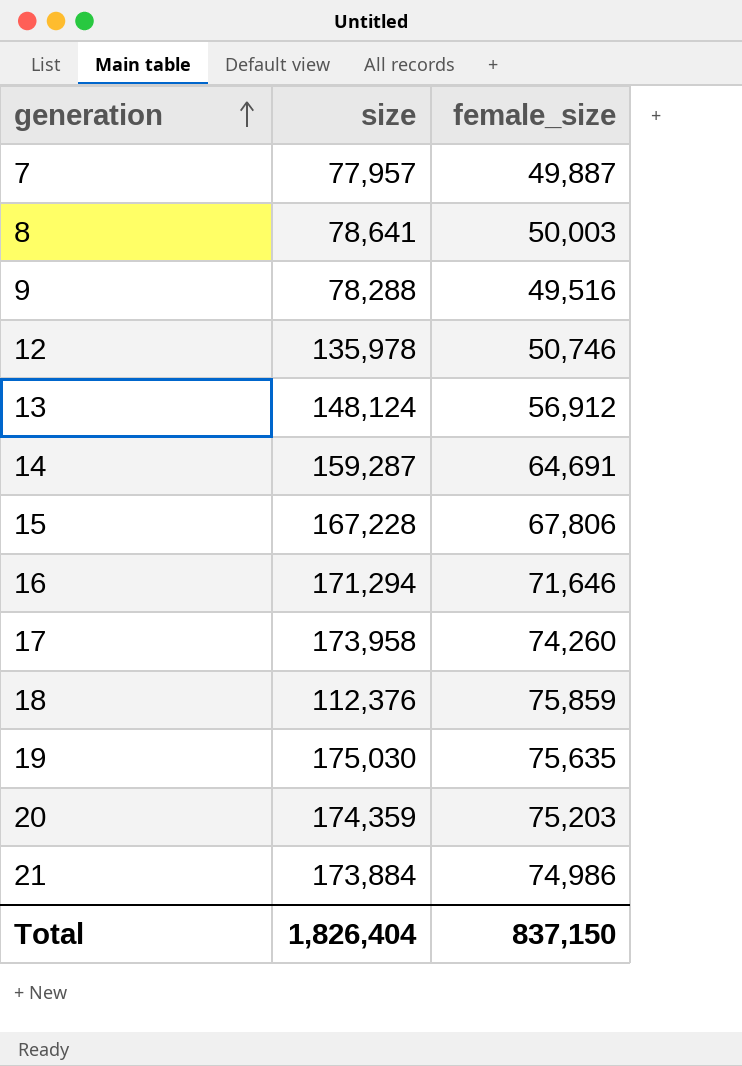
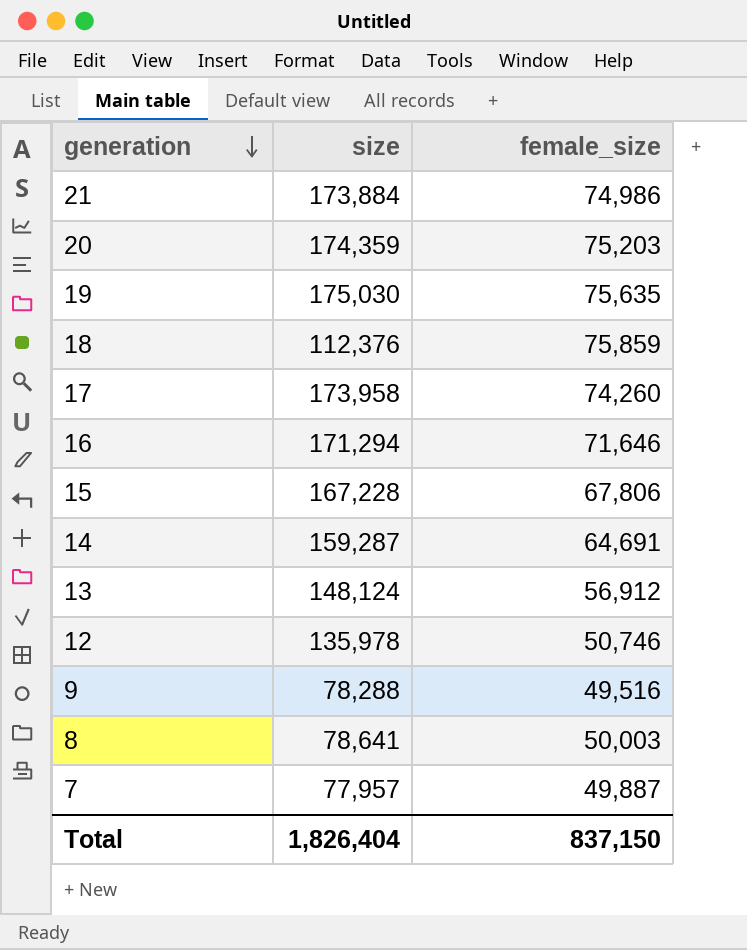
row order: generation ascending -> generation descending

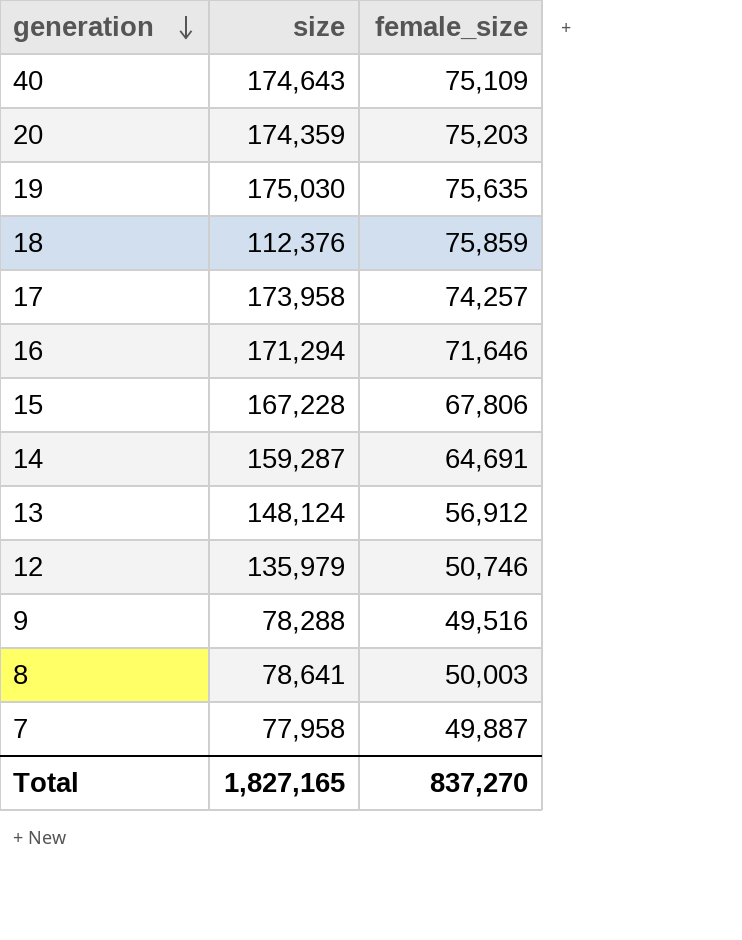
row 21: 173,884 | 74,986 -> none
row 40: none -> 174,643 | 75,109
17 | female_size: 74,260 -> 74,257
12 | size: 135,978 -> 135,979
7 | size: 77,957 -> 77,958
Total | size: 1,826,404 -> 1,827,165
Total | female_size: 837,150 -> 837,270

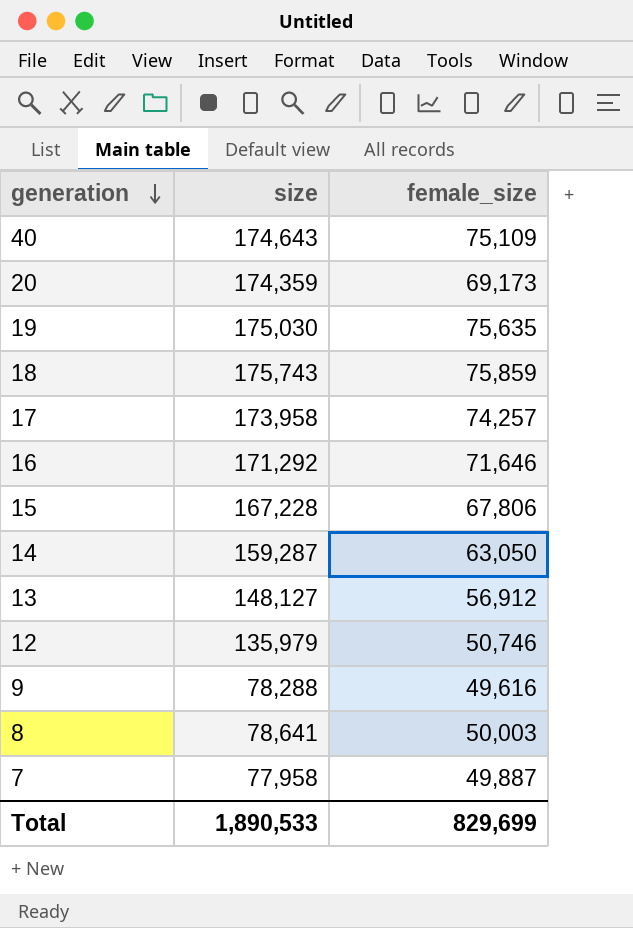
20 | female_size: 75,203 -> 69,173
18 | size: 112,376 -> 175,743
16 | size: 171,294 -> 171,292
14 | female_size: 64,691 -> 63,050
13 | size: 148,124 -> 148,127
9 | female_size: 49,516 -> 49,616
Total | size: 1,827,165 -> 1,890,533
Total | female_size: 837,270 -> 829,699

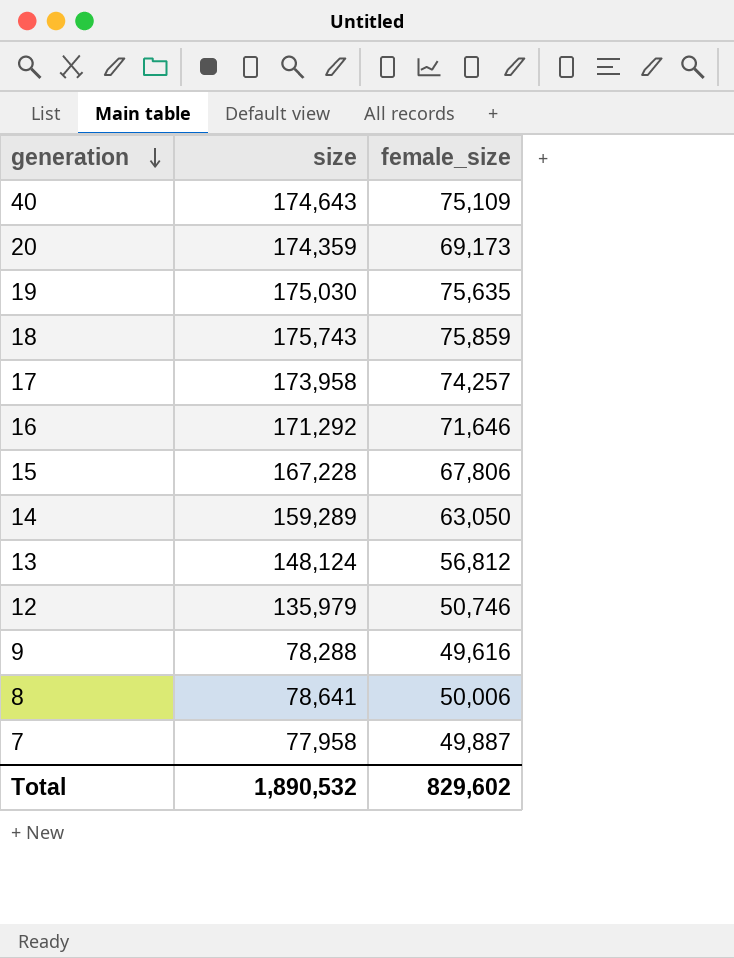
14 | size: 159,287 -> 159,289
13 | size: 148,127 -> 148,124
13 | female_size: 56,912 -> 56,812
8 | female_size: 50,003 -> 50,006
Total | size: 1,890,533 -> 1,890,532
Total | female_size: 829,699 -> 829,602

